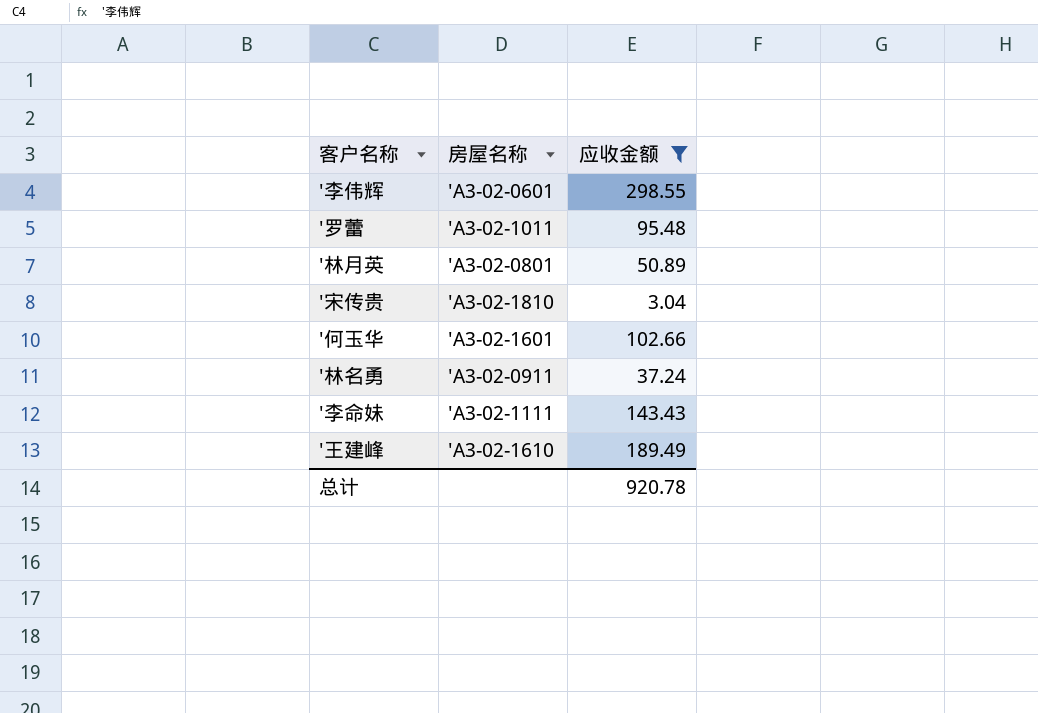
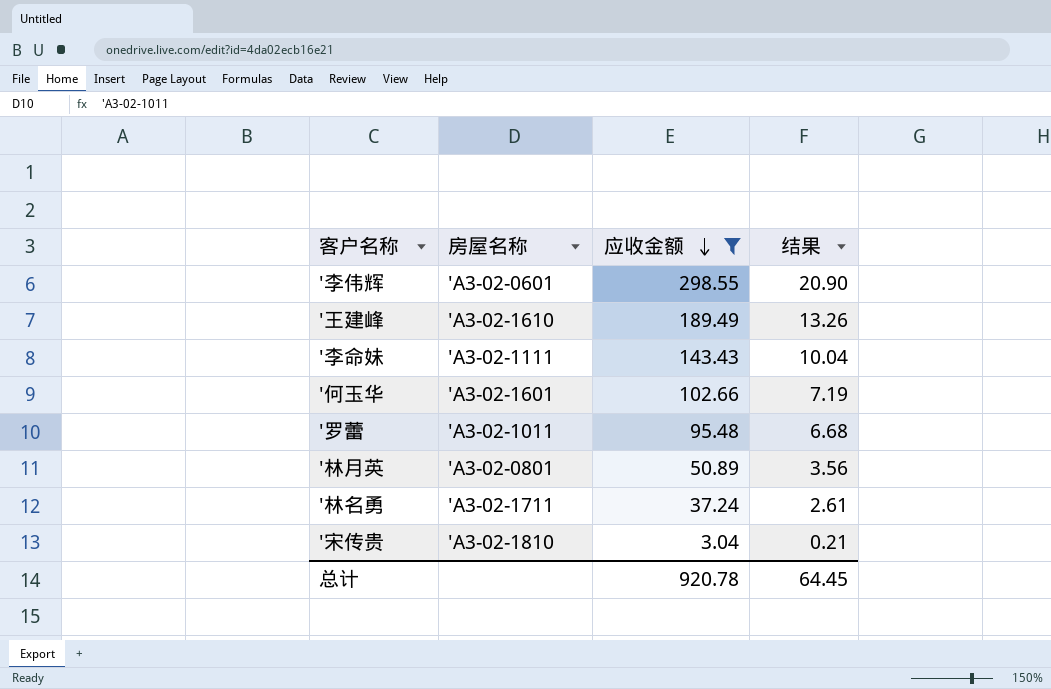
row order: none -> 应收金额 descending
column 结果 | formula: none -> [应收金额] * 0.07
'林名勇 | 房屋名称: 'A3-02-0911 -> 'A3-02-1711

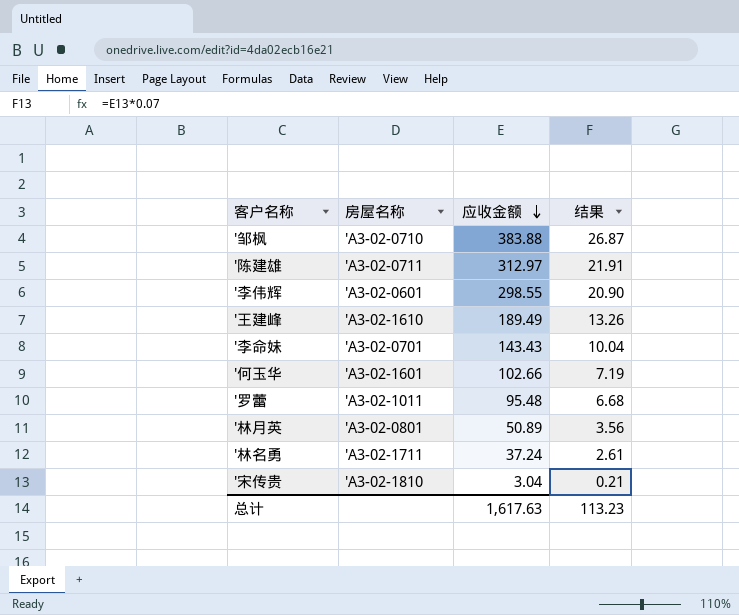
filter: 应收金额 <= 298.55 -> none
'李命妹 | 房屋名称: 'A3-02-1111 -> 'A3-02-0701
总计 | 应收金额: 920.78 -> 1,617.63
总计 | 结果: 64.45 -> 113.23

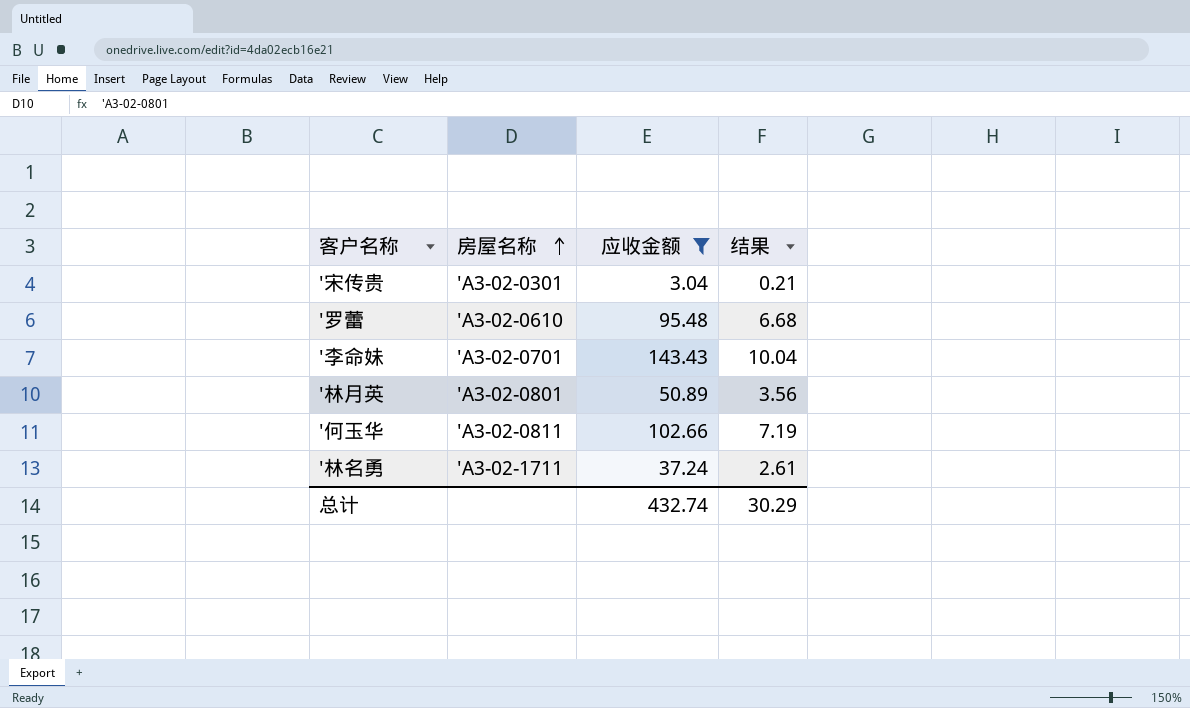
filter: none -> 应收金额 <= 143.43
row order: 应收金额 descending -> 房屋名称 ascending
'宋传贵 | 房屋名称: 'A3-02-1810 -> 'A3-02-0301
'罗蕾 | 房屋名称: 'A3-02-1011 -> 'A3-02-0610
'何玉华 | 房屋名称: 'A3-02-1601 -> 'A3-02-0811
总计 | 应收金额: 1,617.63 -> 432.74
总计 | 结果: 113.23 -> 30.29

